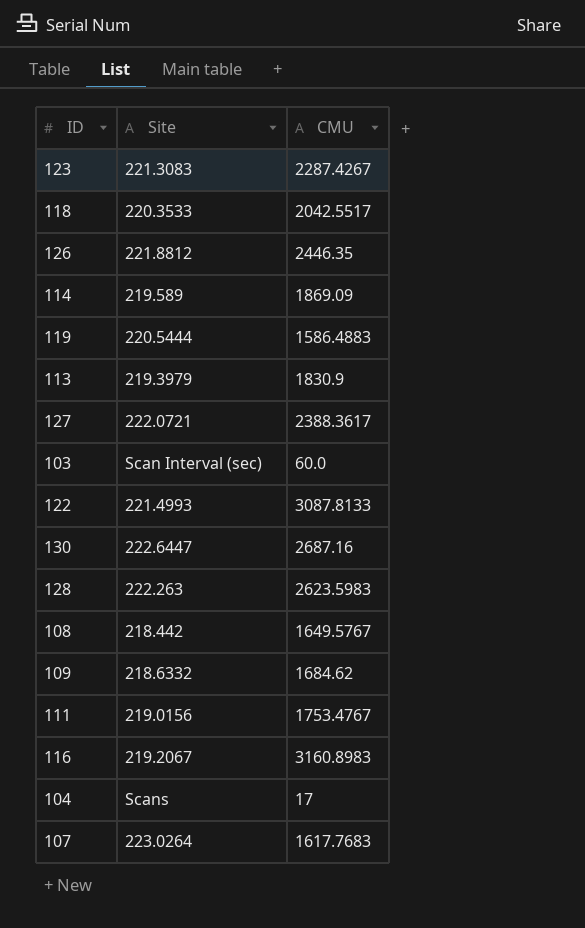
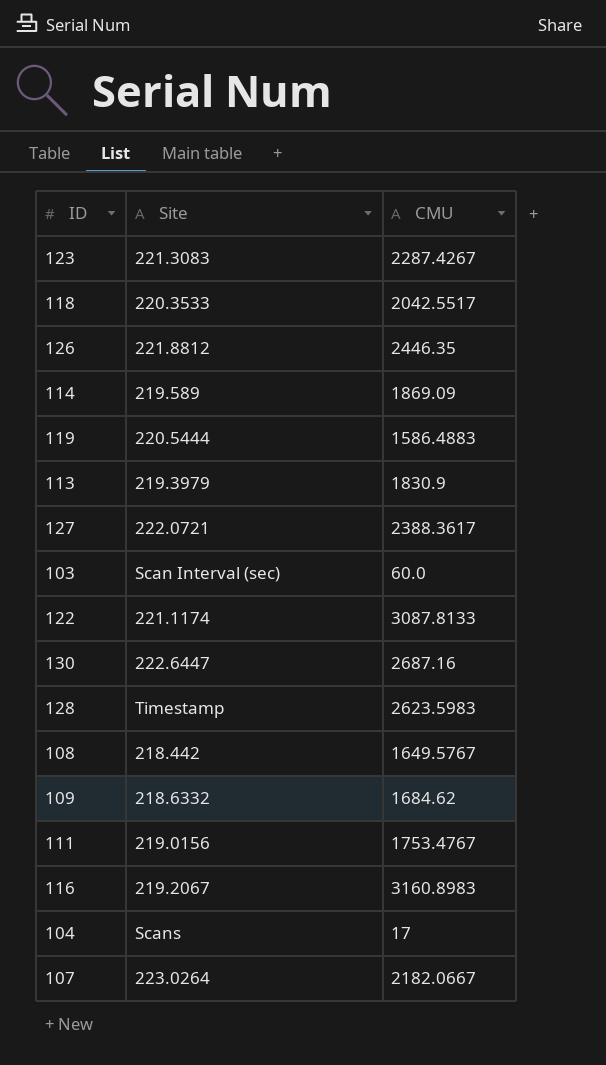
122 | Site: 221.4993 -> 221.1174
128 | Site: 222.263 -> Timestamp
107 | CMU: 1617.7683 -> 2182.0667

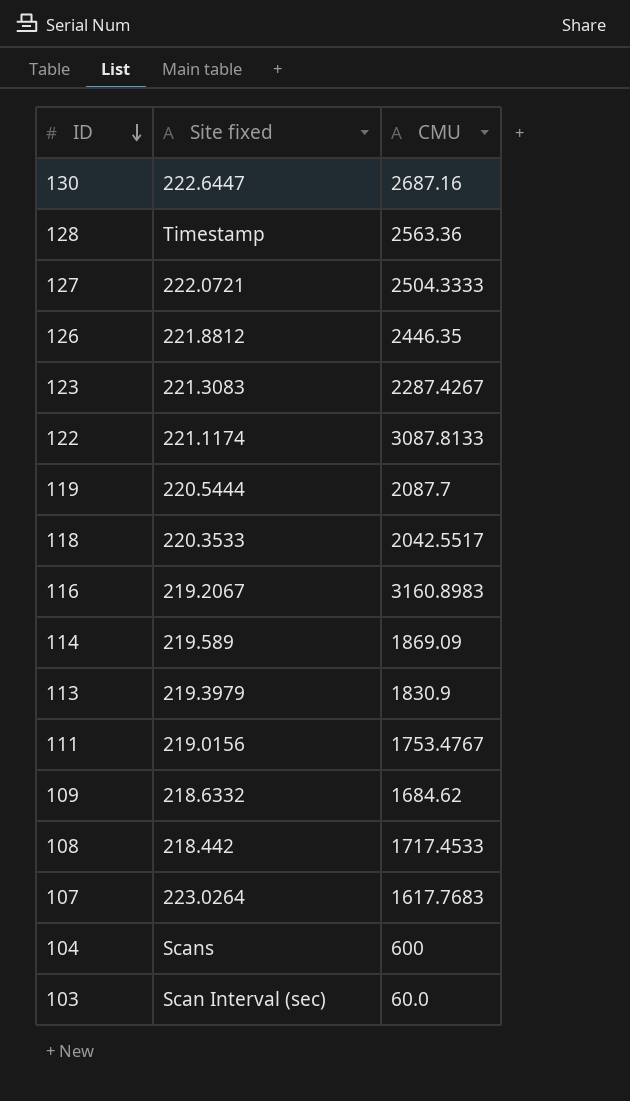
row order: none -> ID descending
column name: Site -> Site fixed
128 | CMU: 2623.5983 -> 2563.36
127 | CMU: 2388.3617 -> 2504.3333
119 | CMU: 1586.4883 -> 2087.7
108 | CMU: 1649.5767 -> 1717.4533
107 | CMU: 2182.0667 -> 1617.7683
104 | CMU: 17 -> 600

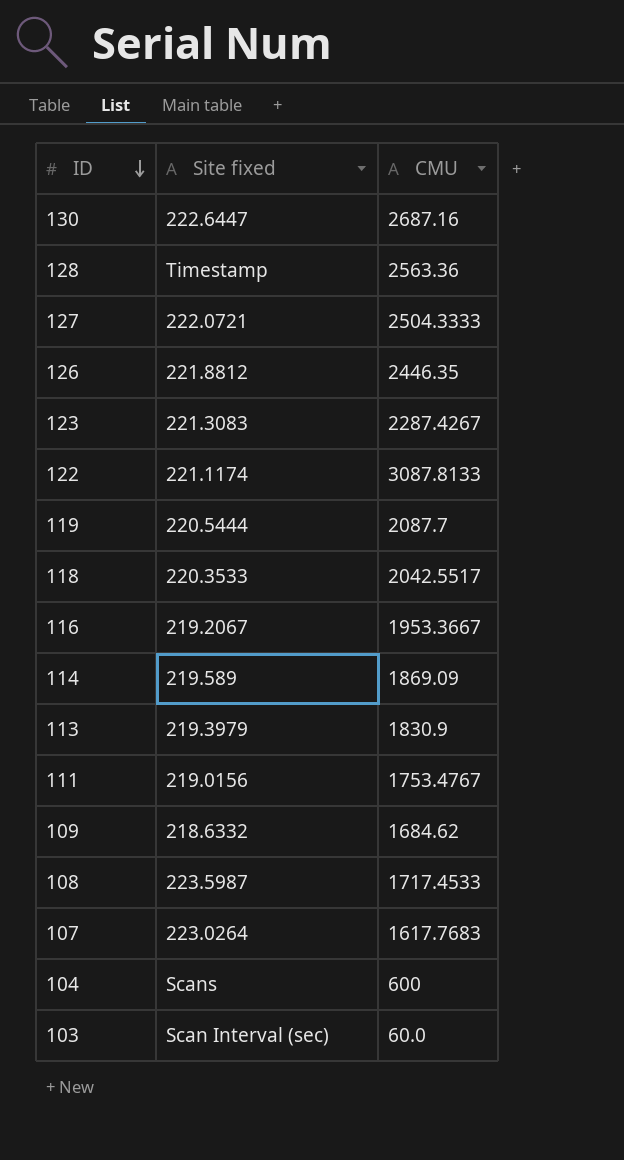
116 | CMU: 3160.8983 -> 1953.3667
108 | Site fixed: 218.442 -> 223.5987

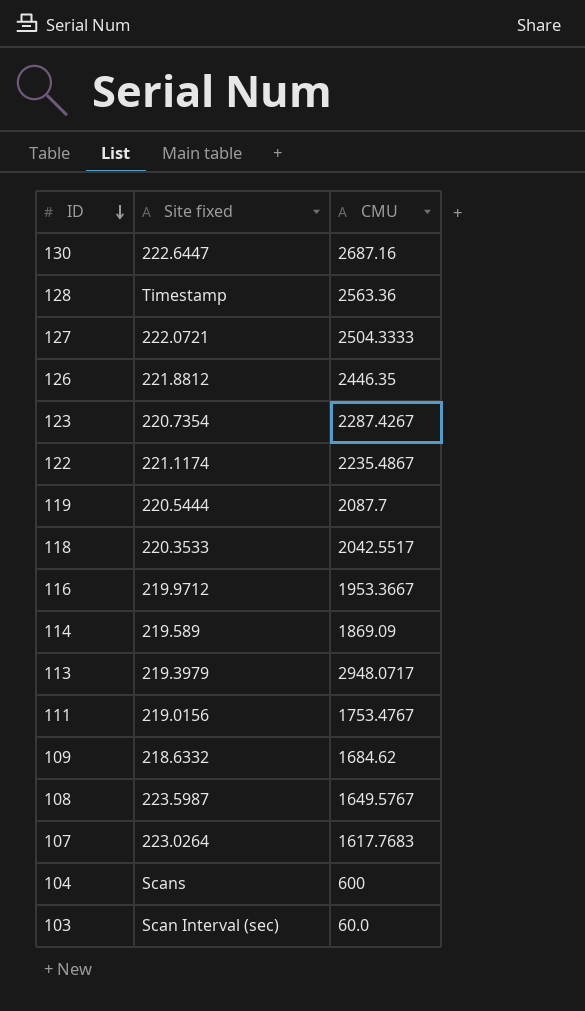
123 | Site fixed: 221.3083 -> 220.7354
122 | CMU: 3087.8133 -> 2235.4867
116 | Site fixed: 219.2067 -> 219.9712
113 | CMU: 1830.9 -> 2948.0717
108 | CMU: 1717.4533 -> 1649.5767

